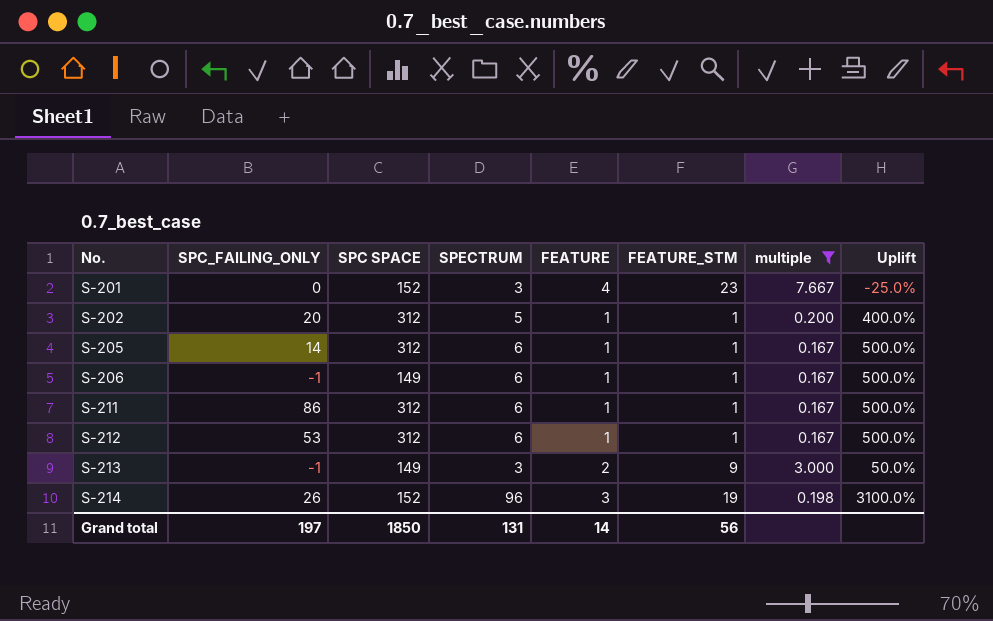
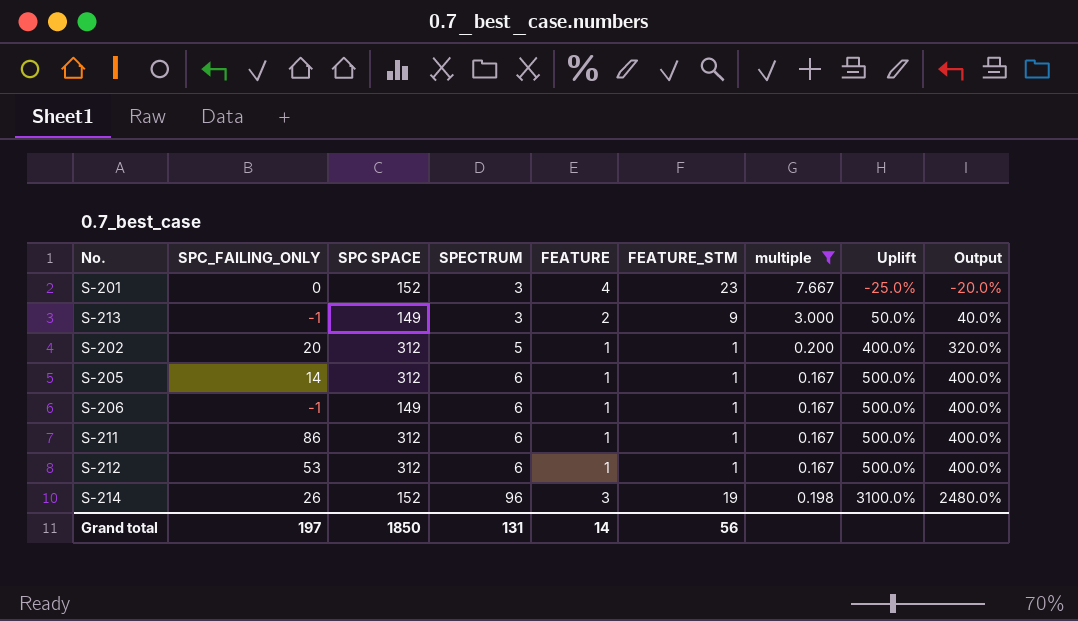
row order: No. ascending -> SPECTRUM ascending
column Output | formula: none -> [Uplift] * 0.8

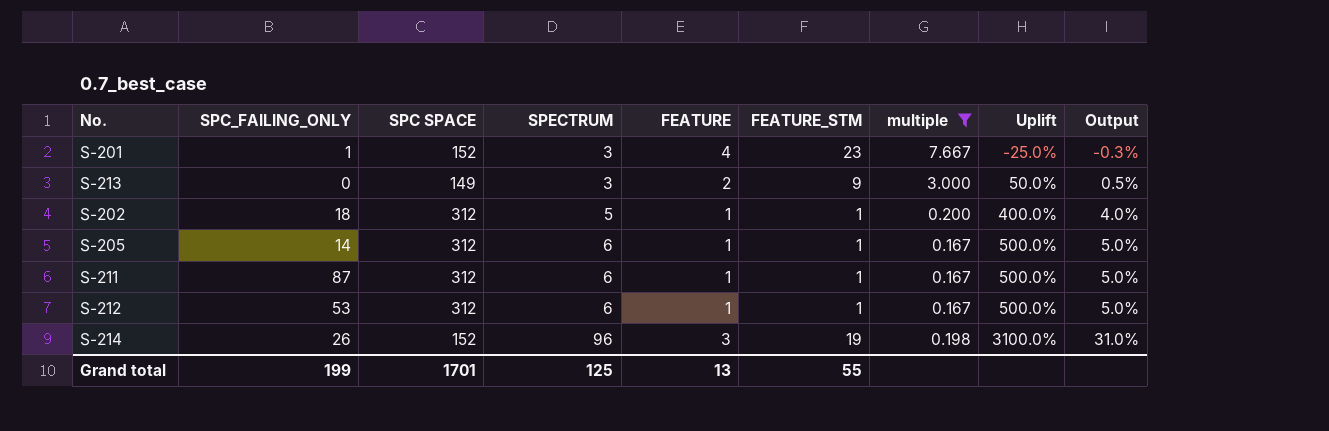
column Output | formula: [Uplift] * 0.8 -> [Uplift] * 0.01
row S-206: -1 | 149 | 6 | 1 | 1 | 0.167 | 500.0% | 400.0% -> none
S-201 | SPC_FAILING_ONLY: 0 -> 1
S-213 | SPC_FAILING_ONLY: -1 -> 0
S-202 | SPC_FAILING_ONLY: 20 -> 18
S-211 | SPC_FAILING_ONLY: 86 -> 87
Grand total | SPC_FAILING_ONLY: 197 -> 199
Grand total | SPC SPACE: 1850 -> 1701
Grand total | SPECTRUM: 131 -> 125
Grand total | FEATURE: 14 -> 13
Grand total | FEATURE_STM: 56 -> 55

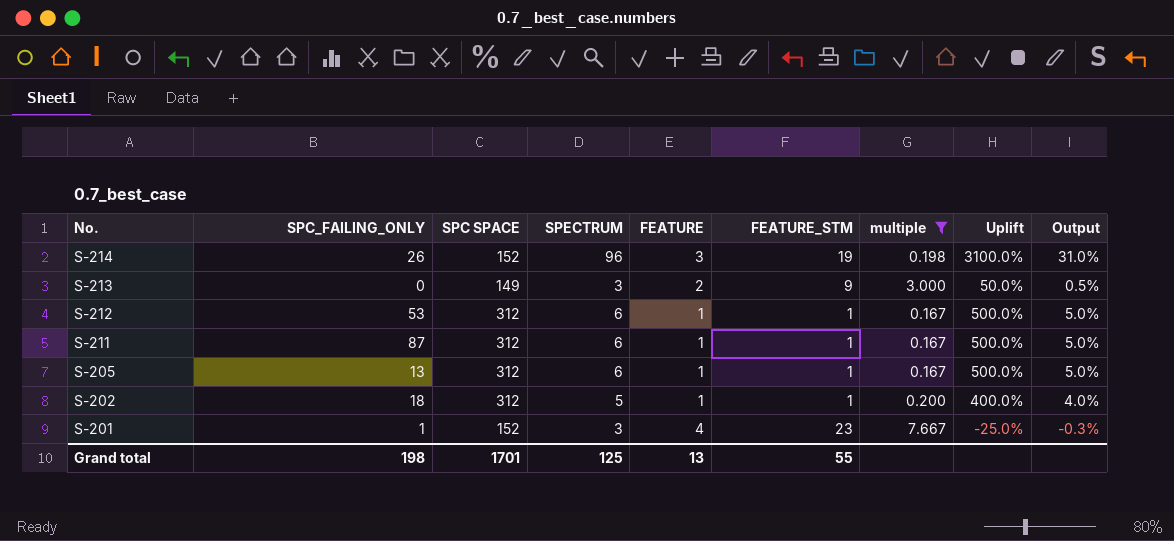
row order: SPECTRUM ascending -> No. descending
S-205 | SPC_FAILING_ONLY: 14 -> 13
Grand total | SPC_FAILING_ONLY: 199 -> 198

